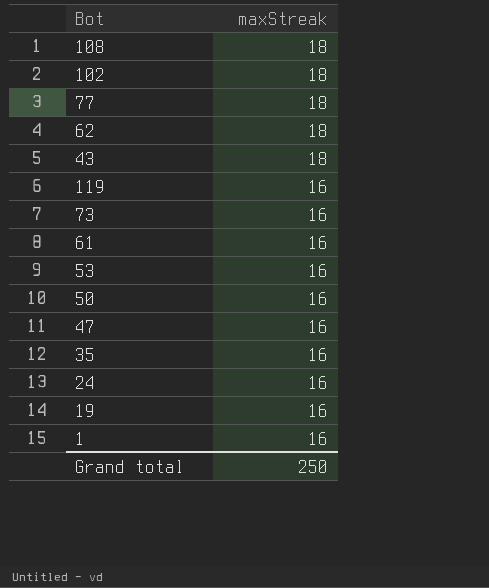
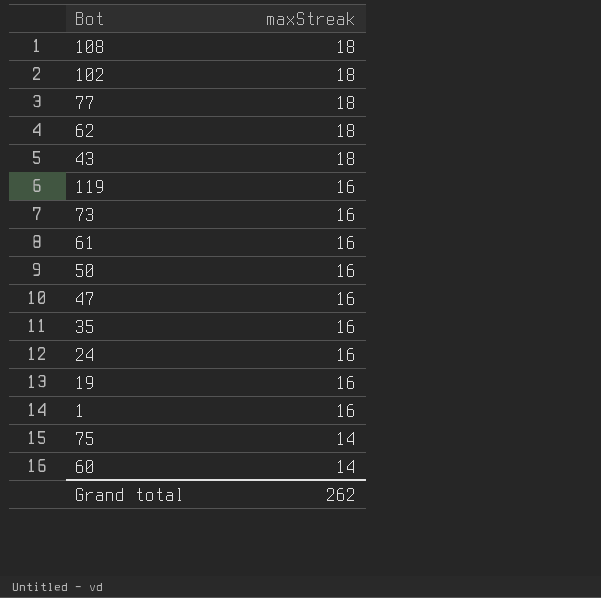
row 53: 16 -> none
row 75: none -> 14
row 60: none -> 14
Grand total | maxStreak: 250 -> 262

